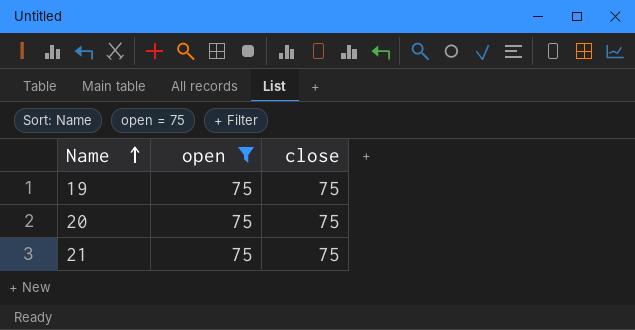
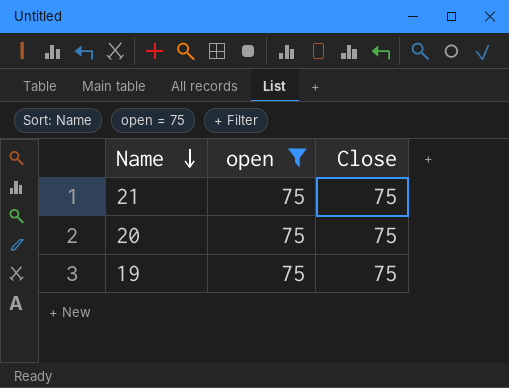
row order: Name ascending -> Name descending
column name: close -> Close

